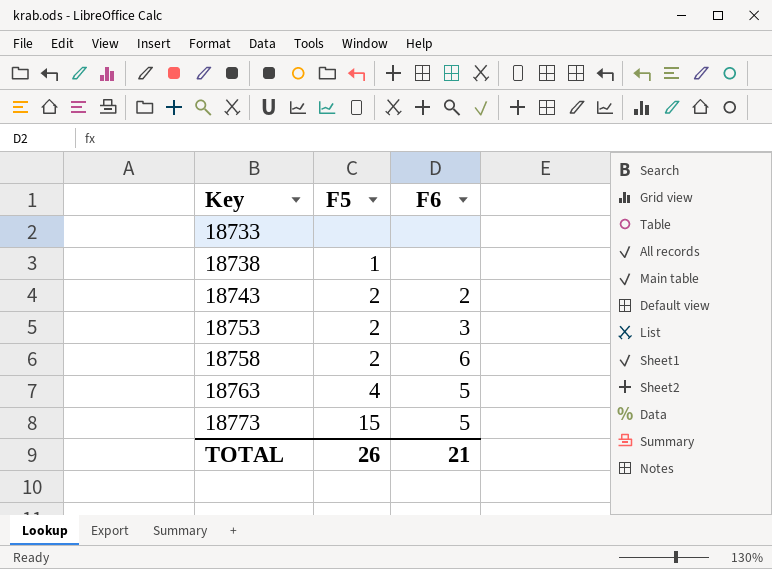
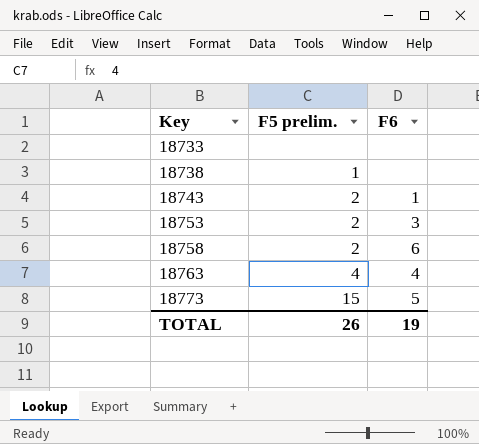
column name: F5 -> F5 prelim.
18743 | F6: 2 -> 1
18763 | F6: 5 -> 4
TOTAL | F6: 21 -> 19

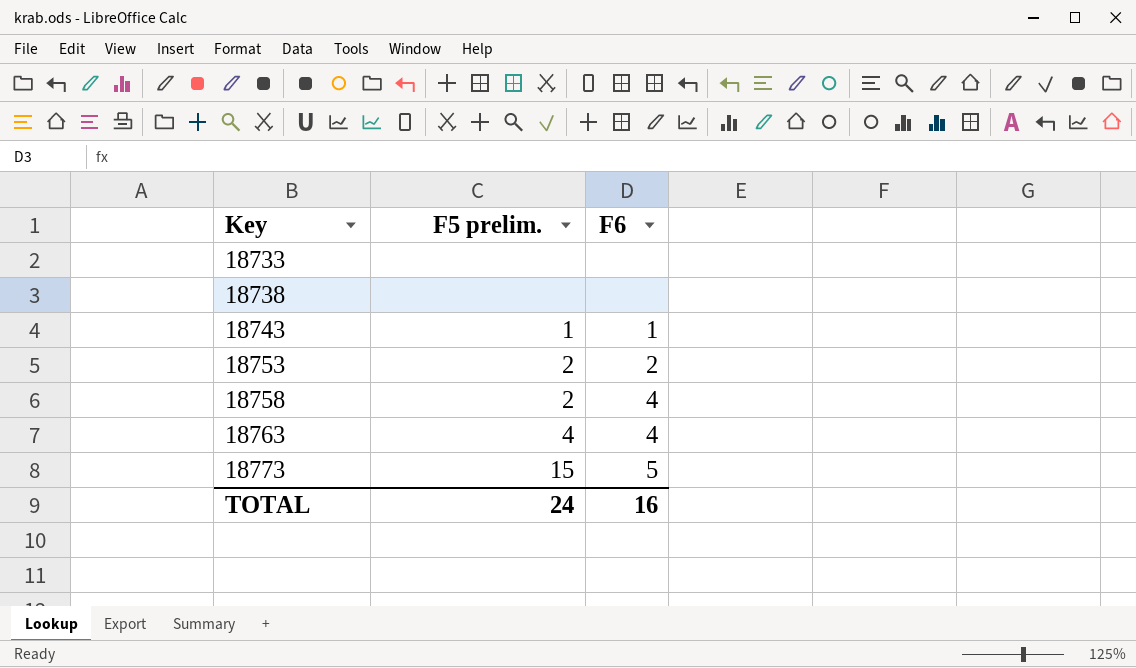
18738 | F5 prelim.: 1 -> none
18743 | F5 prelim.: 2 -> 1
18753 | F6: 3 -> 2
18758 | F6: 6 -> 4
TOTAL | F5 prelim.: 26 -> 24
TOTAL | F6: 19 -> 16

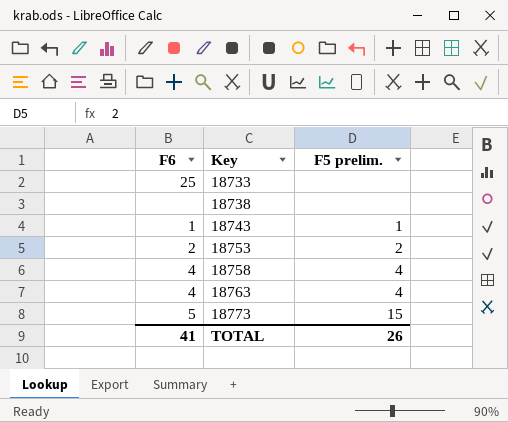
column F6 | position: 3 -> 1
18733 | F6: none -> 25
18758 | F5 prelim.: 2 -> 4
TOTAL | F6: 16 -> 41
TOTAL | F5 prelim.: 24 -> 26

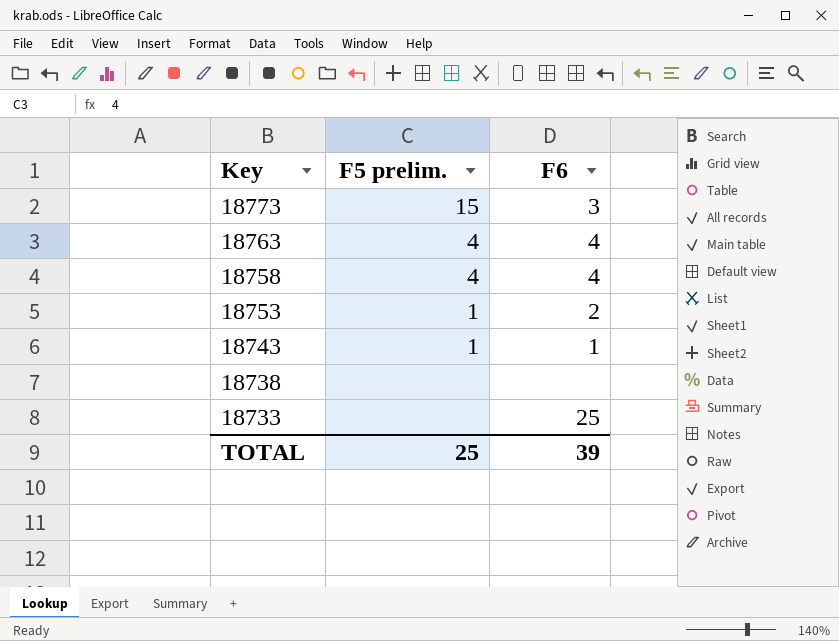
row order: Key ascending -> Key descending
column F6 | position: 1 -> 3
18773 | F6: 5 -> 3
18753 | F5 prelim.: 2 -> 1
TOTAL | F5 prelim.: 26 -> 25
TOTAL | F6: 41 -> 39

